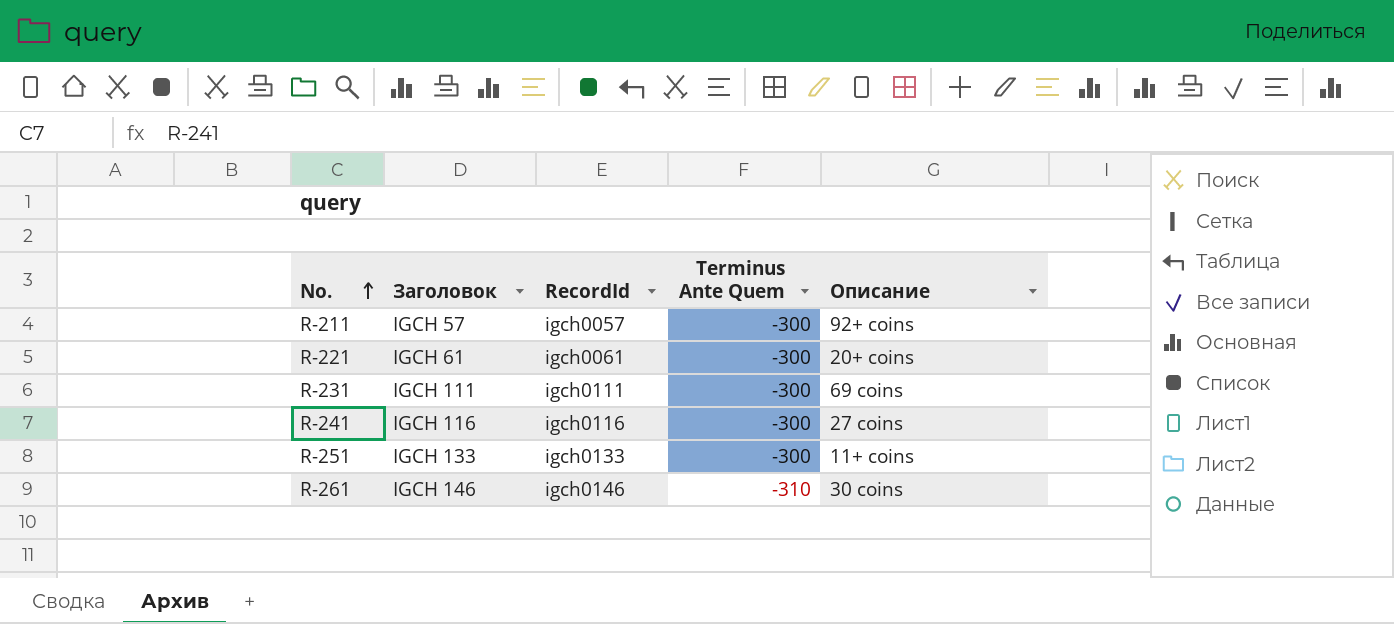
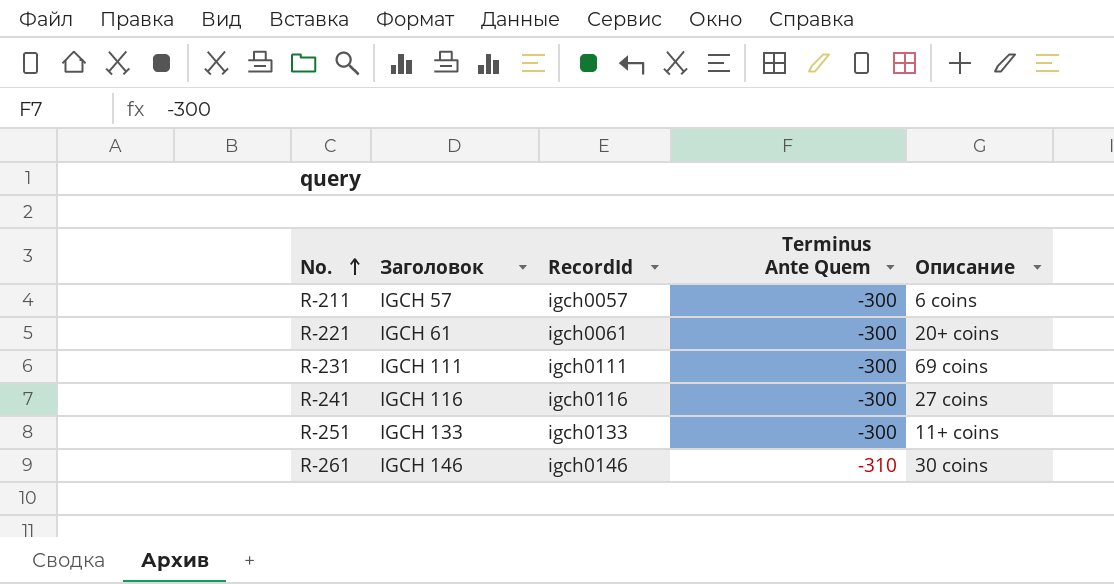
R-211 | Описание: 92+ coins -> 6 coins

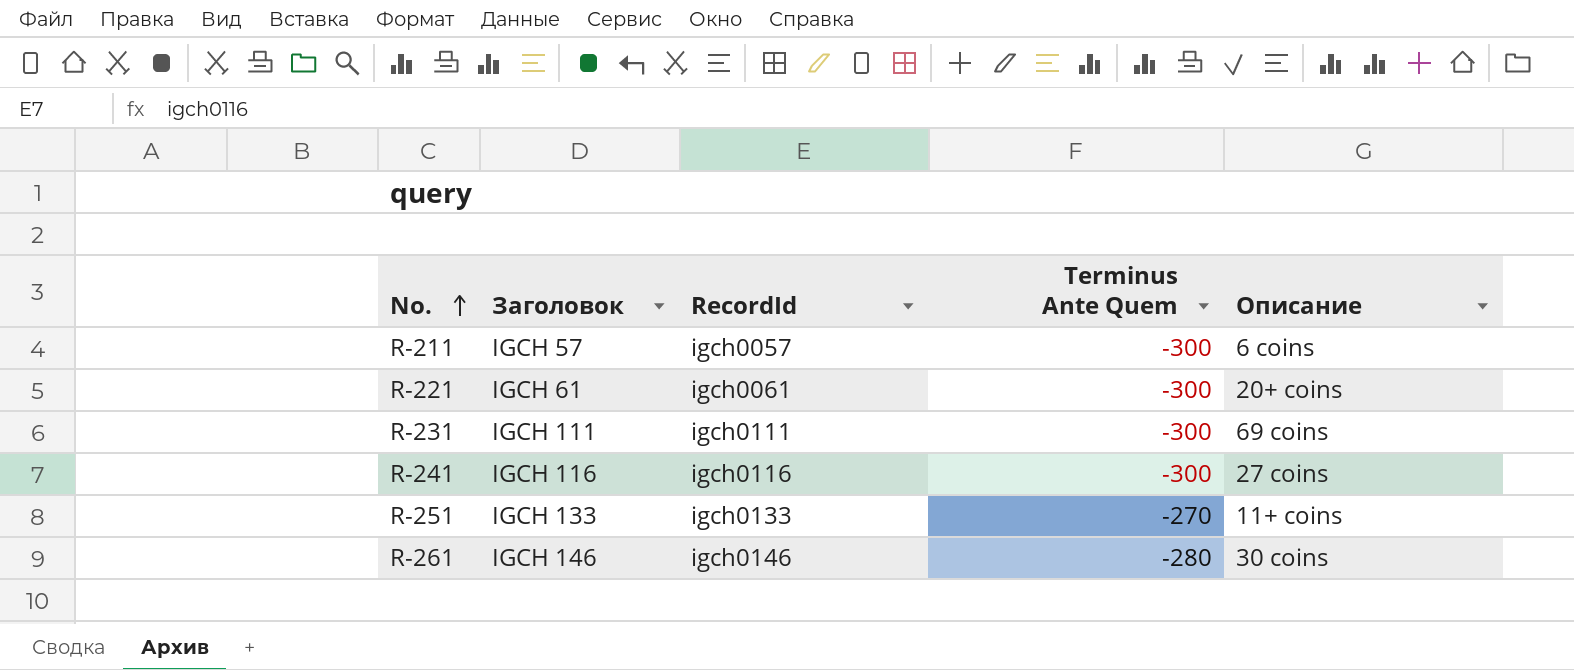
R-251 | Terminus Ante Quem: -300 -> -270
R-261 | Terminus Ante Quem: -310 -> -280

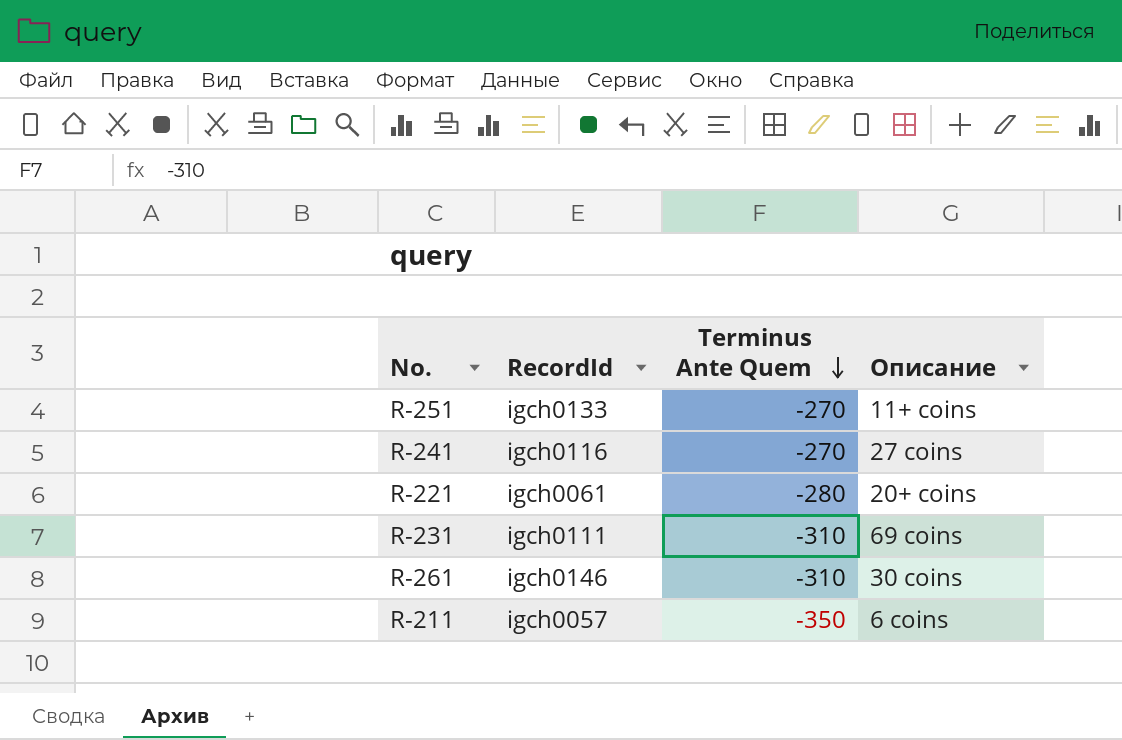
row order: No. ascending -> Terminus Ante Quem descending
column Заголовок | position: 2 -> none
R-241 | Terminus Ante Quem: -300 -> -270
R-221 | Terminus Ante Quem: -300 -> -280
R-231 | Terminus Ante Quem: -300 -> -310
R-261 | Terminus Ante Quem: -280 -> -310
R-211 | Terminus Ante Quem: -300 -> -350

